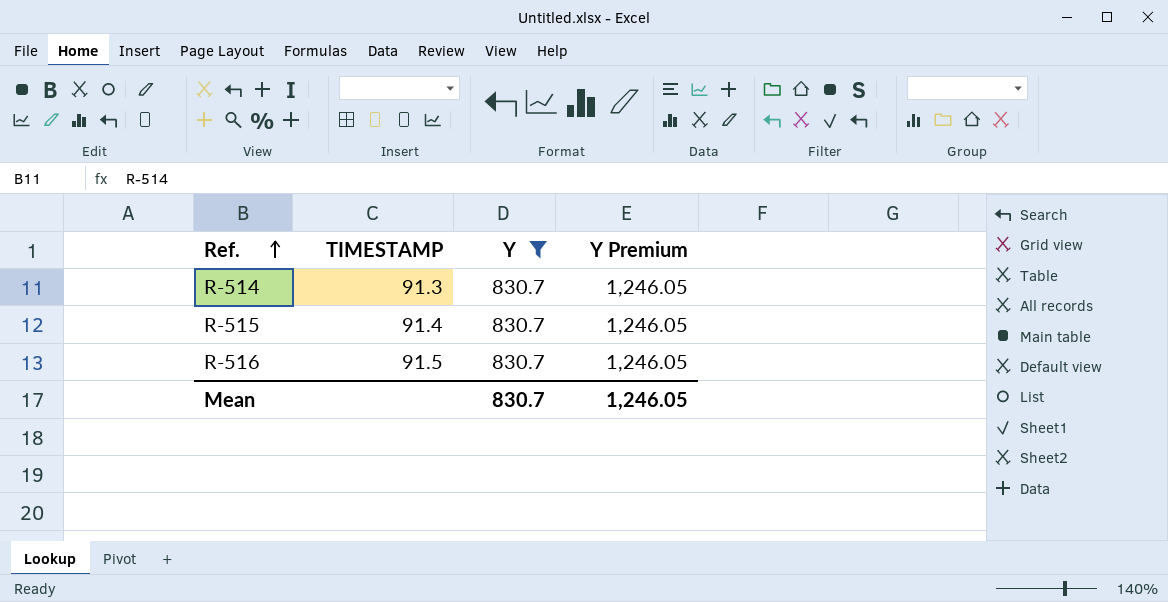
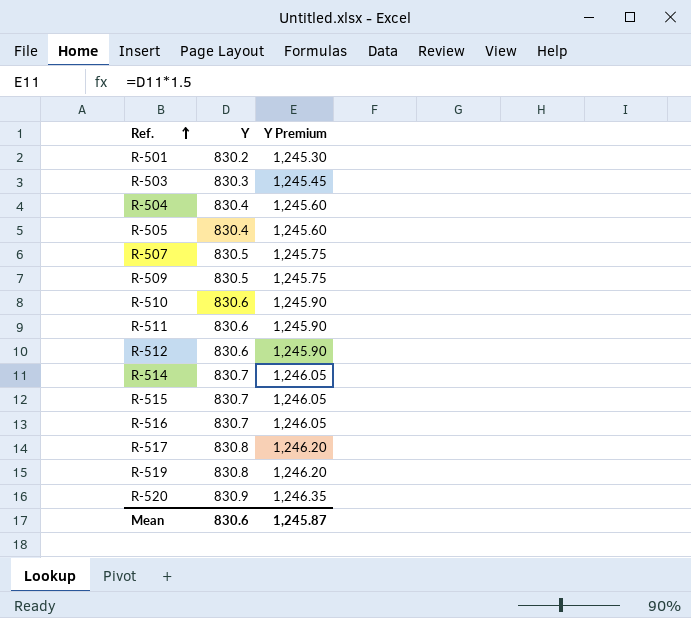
filter: Y = 830.7 -> none
column TIMESTAMP | position: 2 -> none
Mean | Y: 830.7 -> 830.6
Mean | Y Premium: 1,246.05 -> 1,245.87

